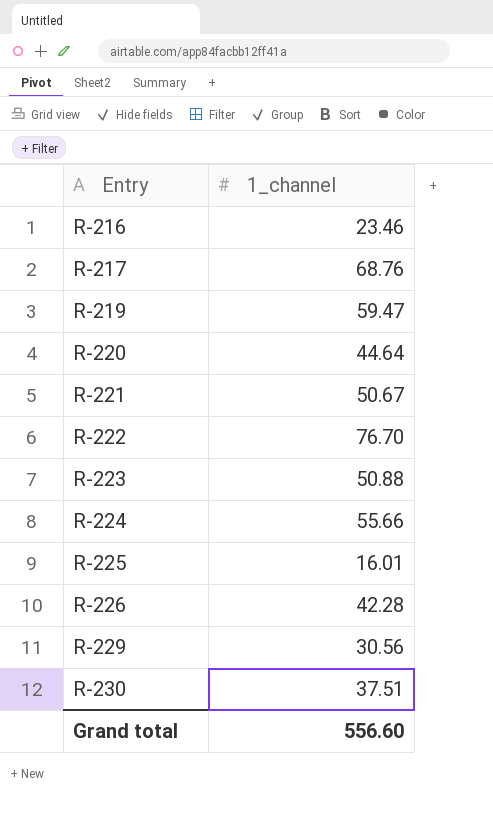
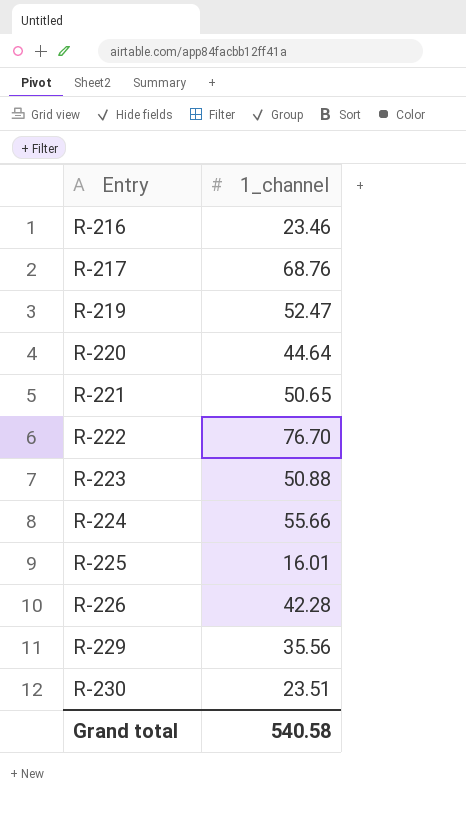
R-219 | 1_channel: 59.47 -> 52.47
R-221 | 1_channel: 50.67 -> 50.65
R-229 | 1_channel: 30.56 -> 35.56
R-230 | 1_channel: 37.51 -> 23.51
Grand total | 1_channel: 556.60 -> 540.58

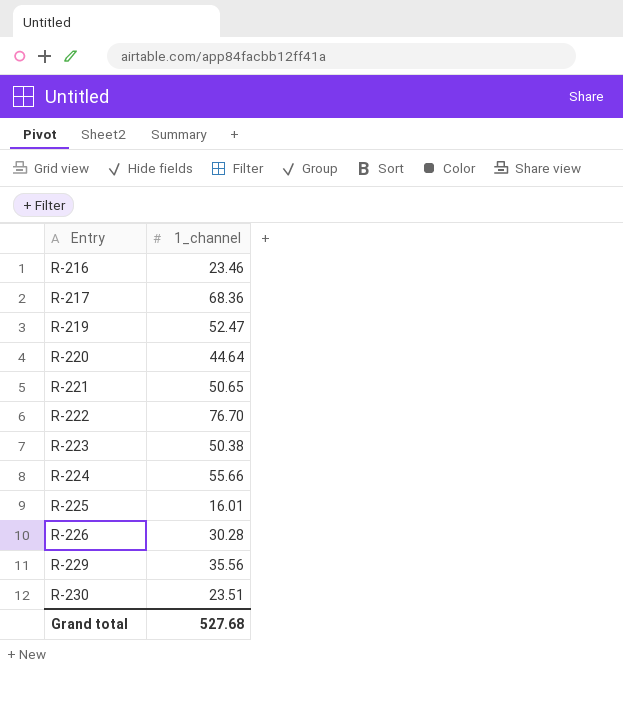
R-217 | 1_channel: 68.76 -> 68.36
R-223 | 1_channel: 50.88 -> 50.38
R-226 | 1_channel: 42.28 -> 30.28
Grand total | 1_channel: 540.58 -> 527.68

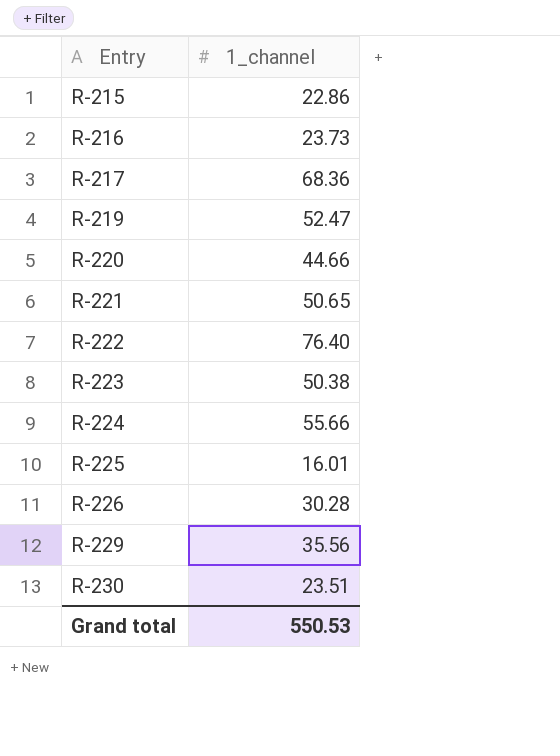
row R-215: none -> 22.86
R-216 | 1_channel: 23.46 -> 23.73
R-220 | 1_channel: 44.64 -> 44.66
R-222 | 1_channel: 76.70 -> 76.40
Grand total | 1_channel: 527.68 -> 550.53

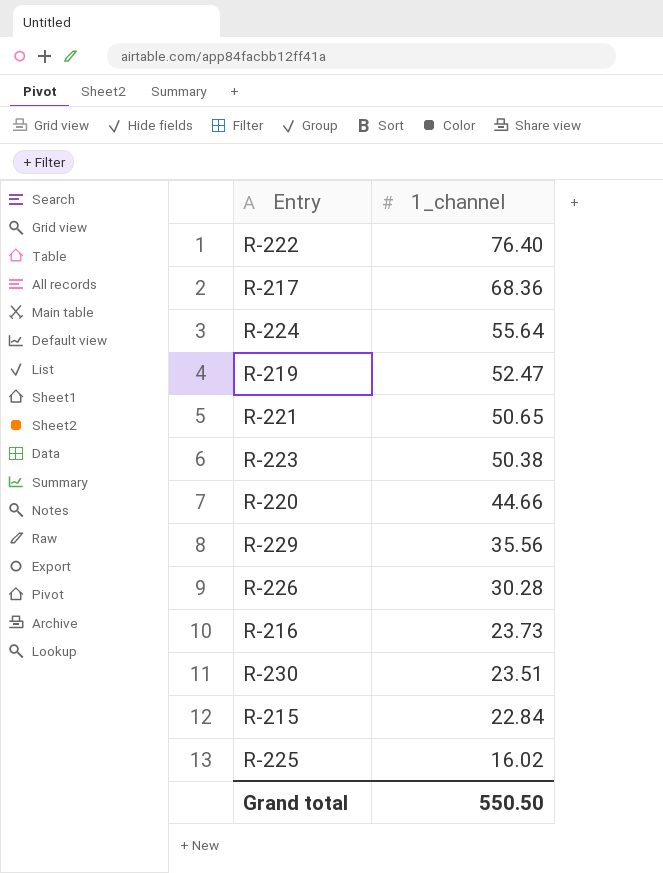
row order: Entry ascending -> 1_channel descending
R-224 | 1_channel: 55.66 -> 55.64
R-215 | 1_channel: 22.86 -> 22.84
R-225 | 1_channel: 16.01 -> 16.02
Grand total | 1_channel: 550.53 -> 550.50

